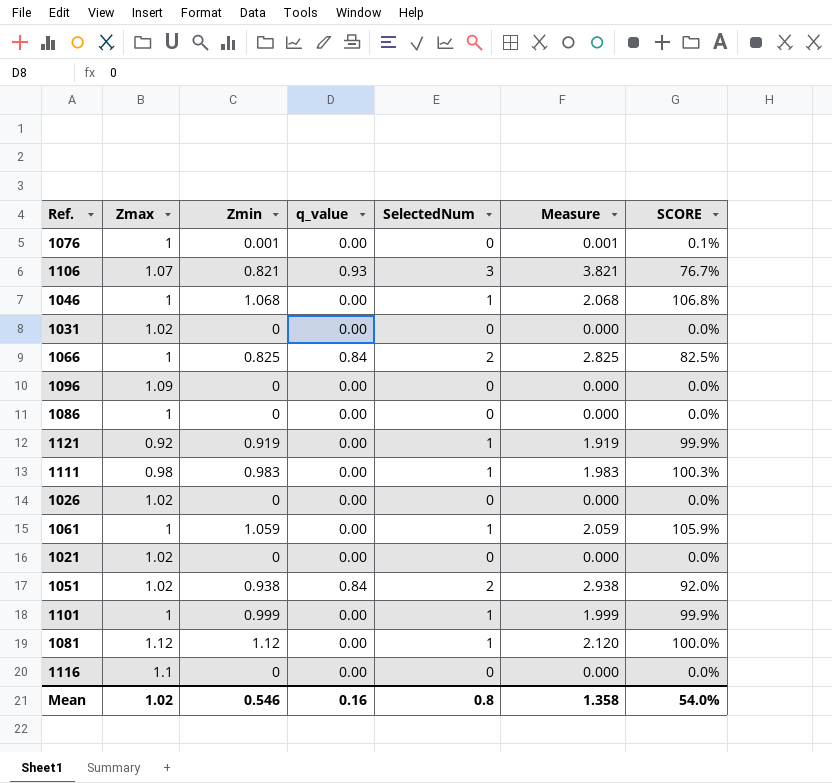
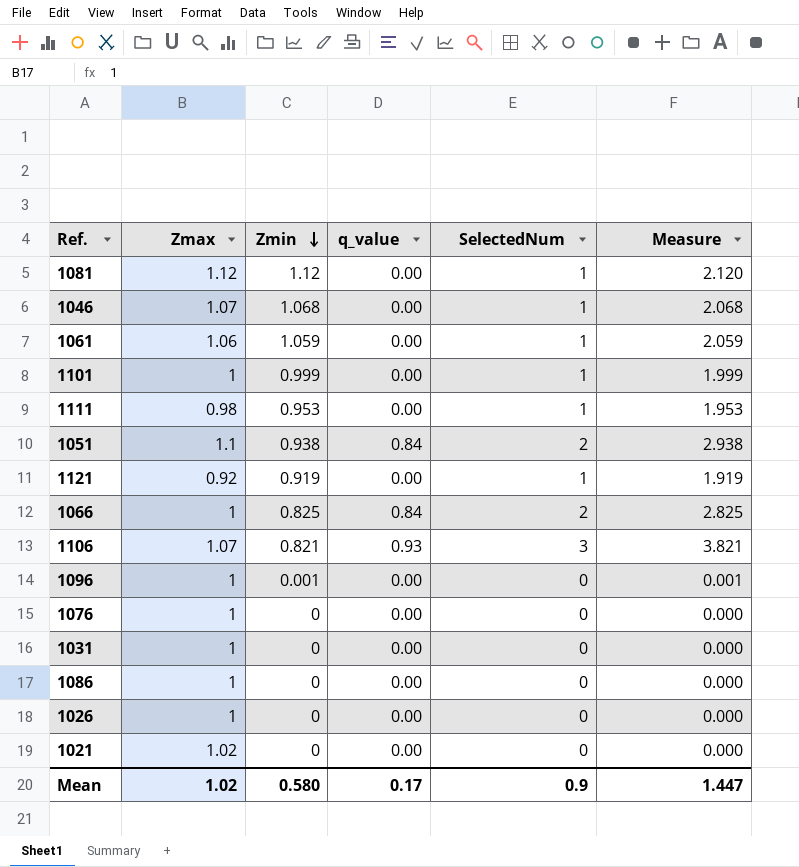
row order: none -> Zmin descending
column SCORE | formula: [Zmin] / [Zmax] -> none
row 1116: 1.1 | 0 | 0.00 | 0 | 0.000 | 0.0% -> none
1046 | Zmax: 1 -> 1.07
1061 | Zmax: 1 -> 1.06
1111 | Zmin: 0.983 -> 0.953
1111 | Measure: 1.983 -> 1.953
1051 | Zmax: 1.02 -> 1.1
1096 | Zmax: 1.09 -> 1
1096 | Zmin: 0 -> 0.001
1096 | Measure: 0.000 -> 0.001
1076 | Zmin: 0.001 -> 0
1076 | Measure: 0.001 -> 0.000
1031 | Zmax: 1.02 -> 1
1026 | Zmax: 1.02 -> 1
Mean | Zmin: 0.546 -> 0.580
Mean | q_value: 0.16 -> 0.17
Mean | SelectedNum: 0.8 -> 0.9
Mean | Measure: 1.358 -> 1.447

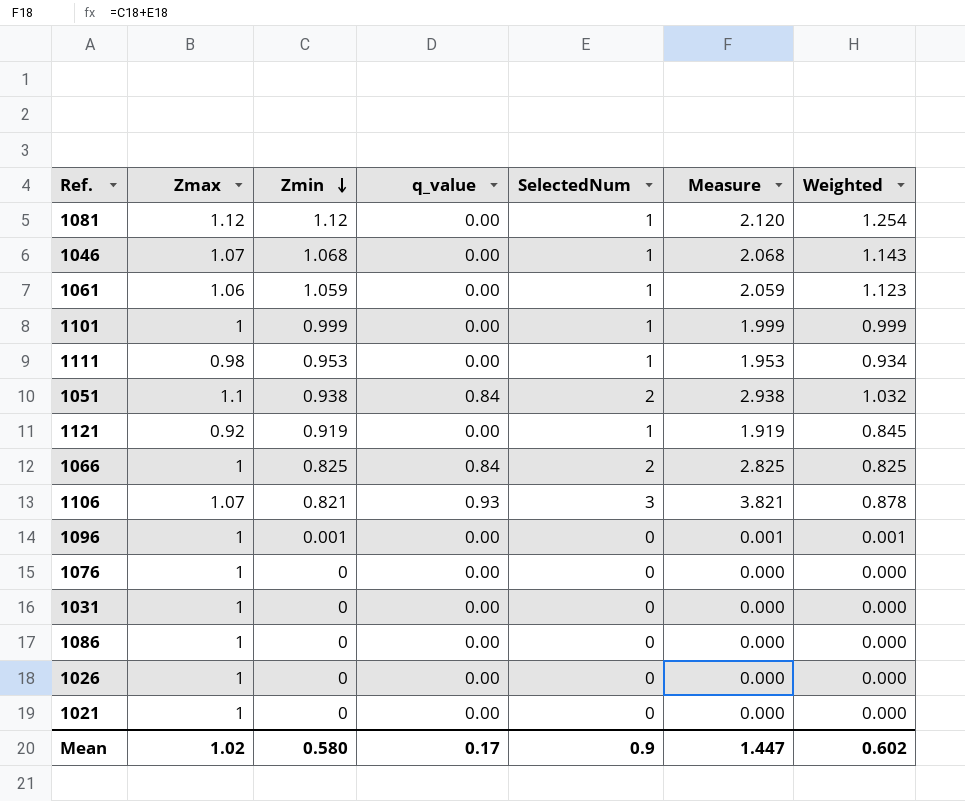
column Weighted | formula: none -> [Zmax] * [Zmin]
1021 | Zmax: 1.02 -> 1

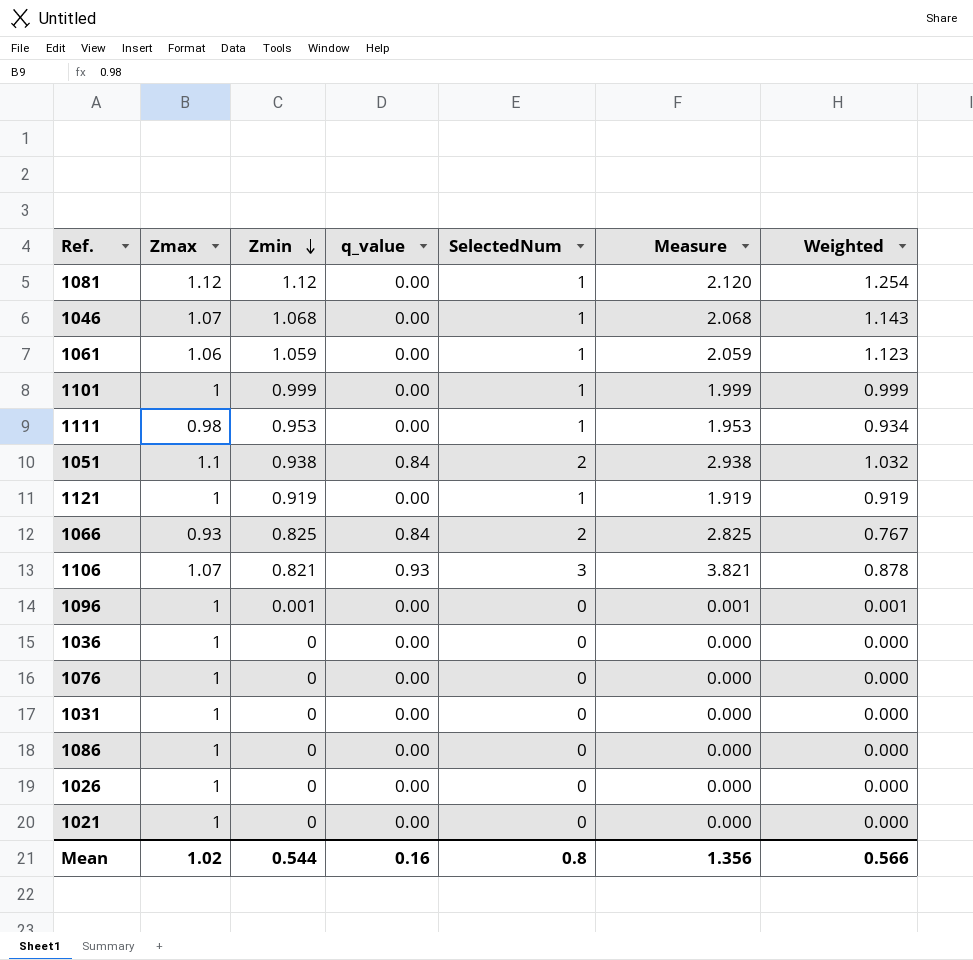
1121 | Zmax: 0.92 -> 1
1121 | Weighted: 0.845 -> 0.919
1066 | Zmax: 1 -> 0.93
1066 | Weighted: 0.825 -> 0.767
row 1036: none -> 1 | 0 | 0.00 | 0 | 0.000 | 0.000
Mean | Zmin: 0.580 -> 0.544
Mean | q_value: 0.17 -> 0.16
Mean | SelectedNum: 0.9 -> 0.8
Mean | Measure: 1.447 -> 1.356
Mean | Weighted: 0.602 -> 0.566

